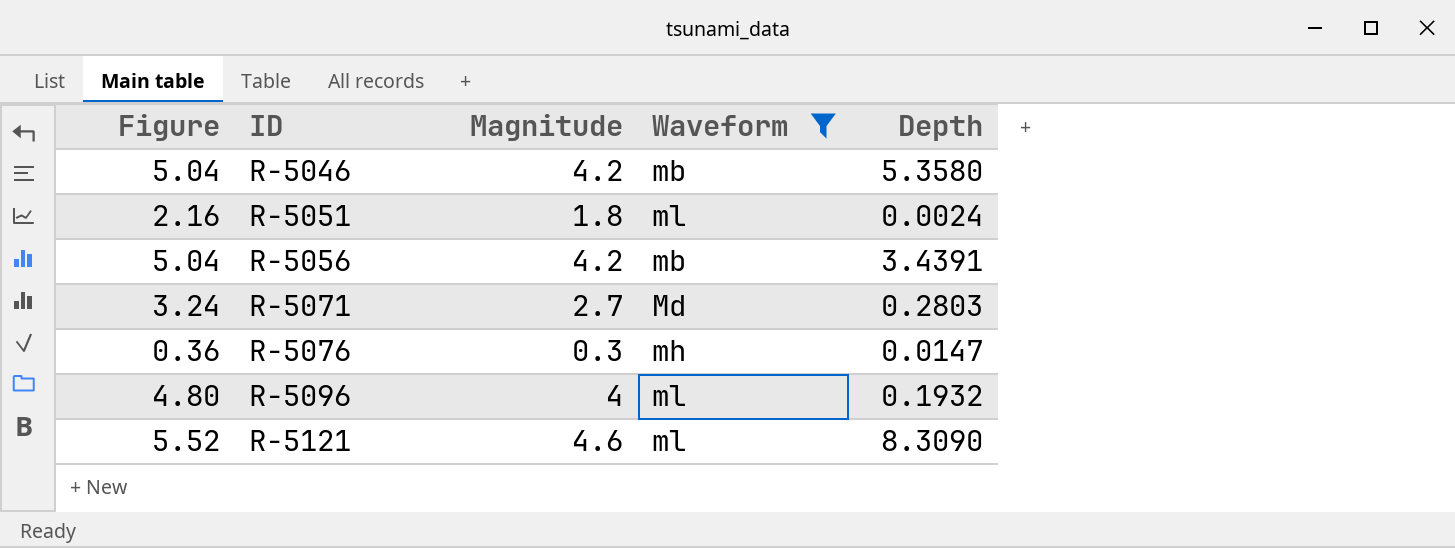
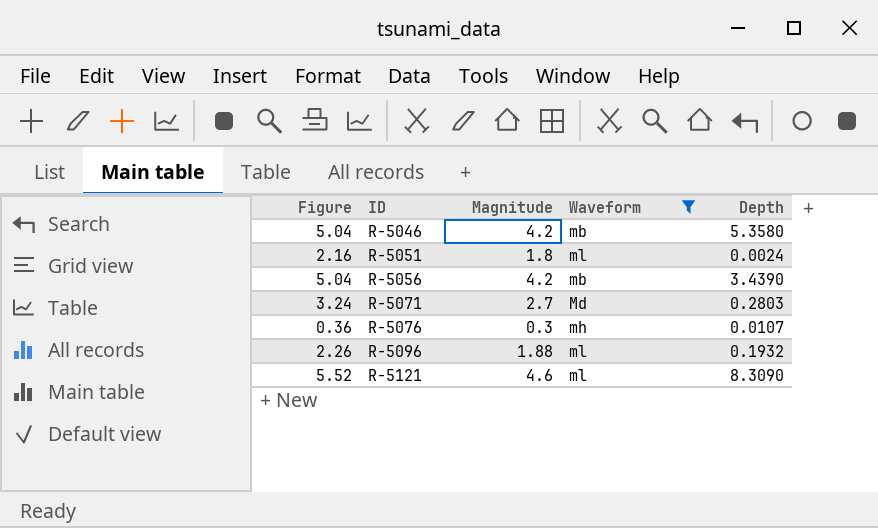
R-5056 | Depth: 3.4391 -> 3.4390
R-5076 | Depth: 0.0147 -> 0.0107
R-5096 | Figure: 4.80 -> 2.26
R-5096 | Magnitude: 4 -> 1.88

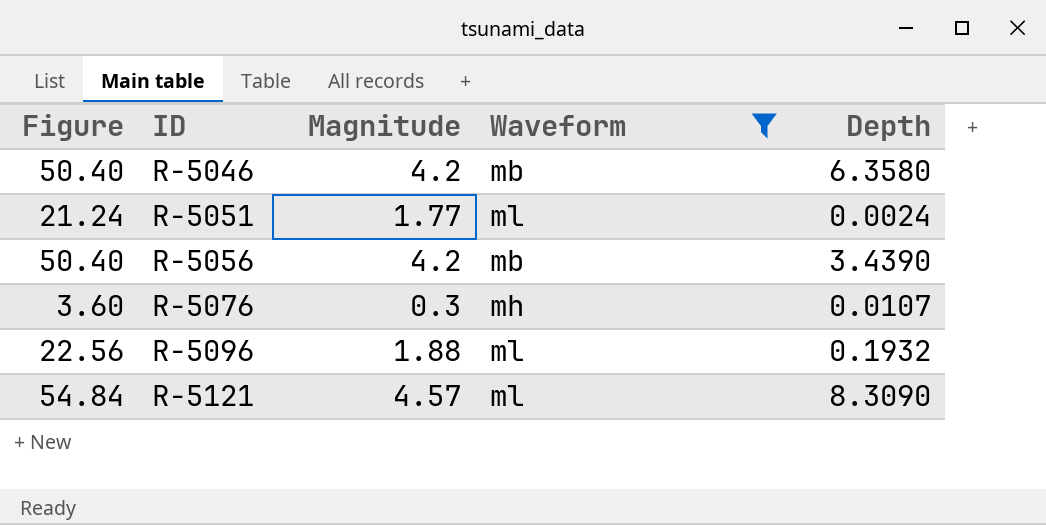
column Figure | formula: [Magnitude] * 1.2 -> [Magnitude] * 12
row R-5071: 3.24 | 2.7 | Md | 0.2803 -> none
R-5046 | Depth: 5.3580 -> 6.3580
R-5051 | Magnitude: 1.8 -> 1.77
R-5121 | Magnitude: 4.6 -> 4.57

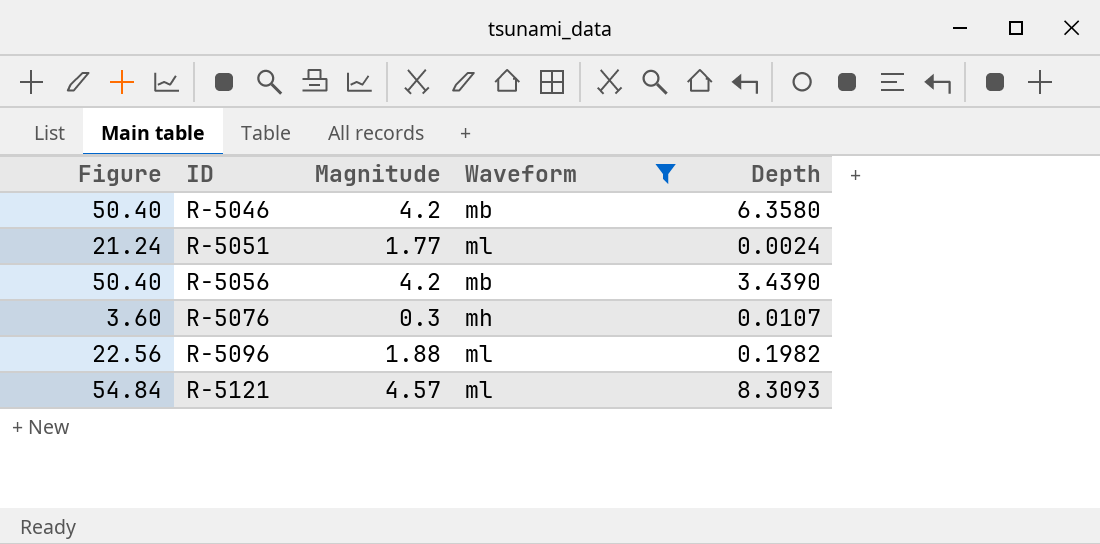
R-5096 | Depth: 0.1932 -> 0.1982
R-5121 | Depth: 8.3090 -> 8.3093

